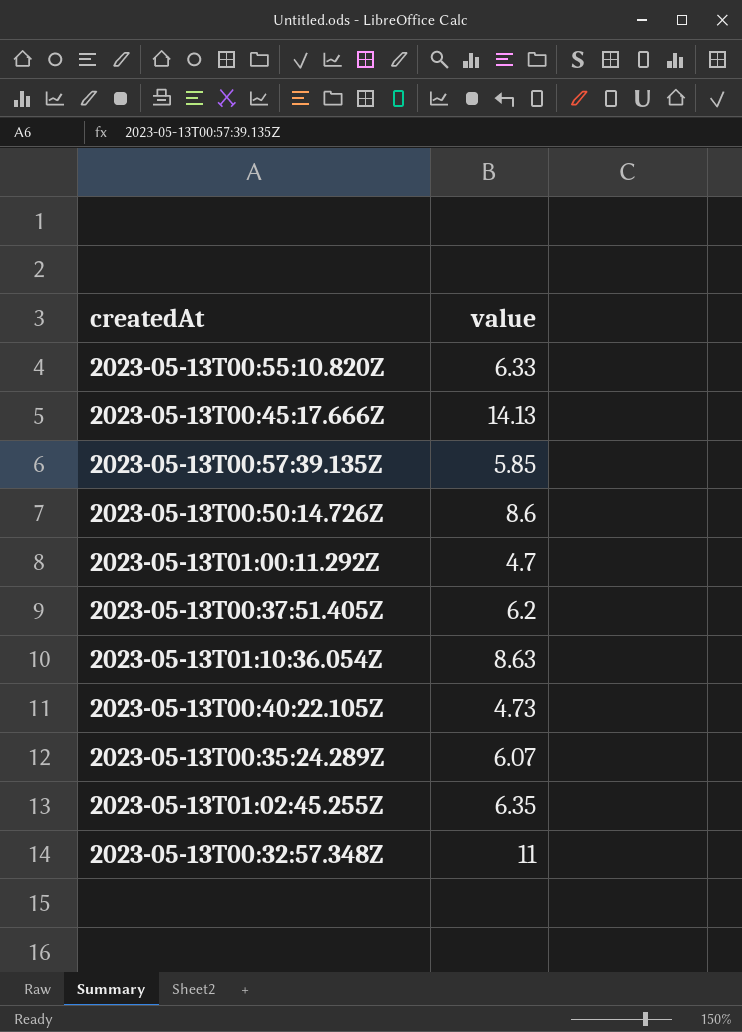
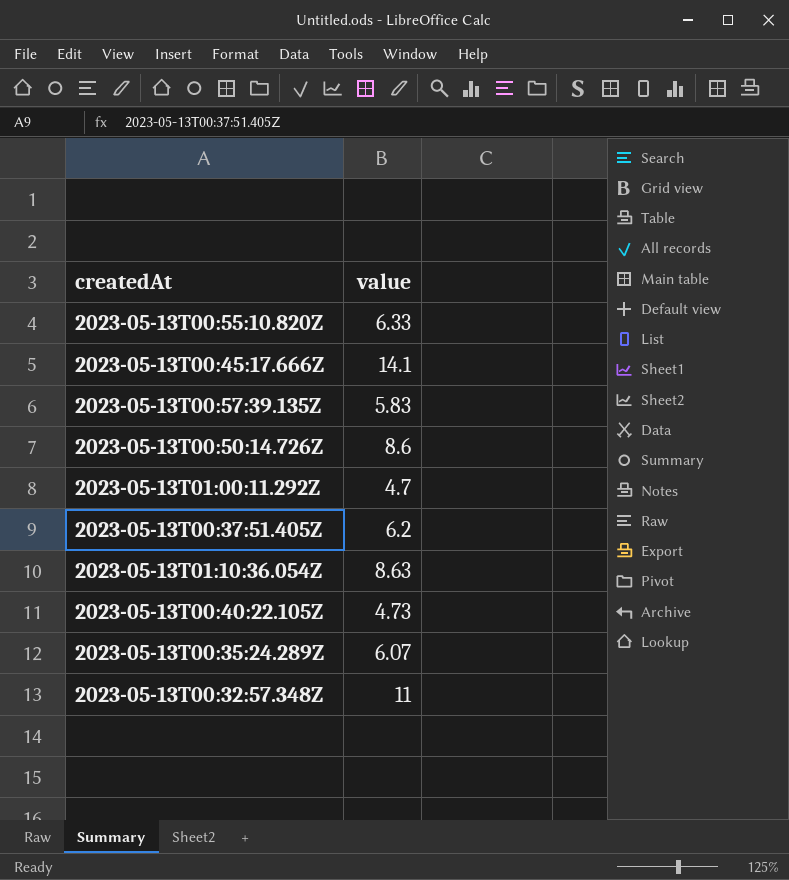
row 2023-05-13T01:02:45.255Z: 6.35 -> none
2023-05-13T00:45:17.666Z | value: 14.13 -> 14.1
2023-05-13T00:57:39.135Z | value: 5.85 -> 5.83

